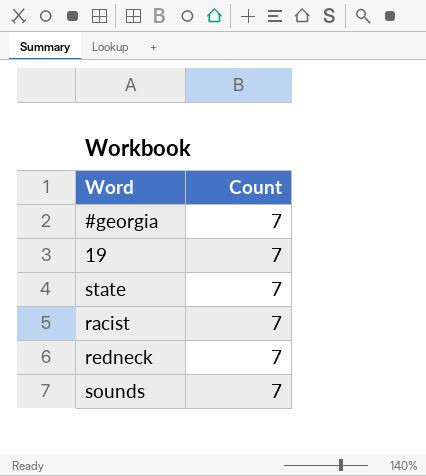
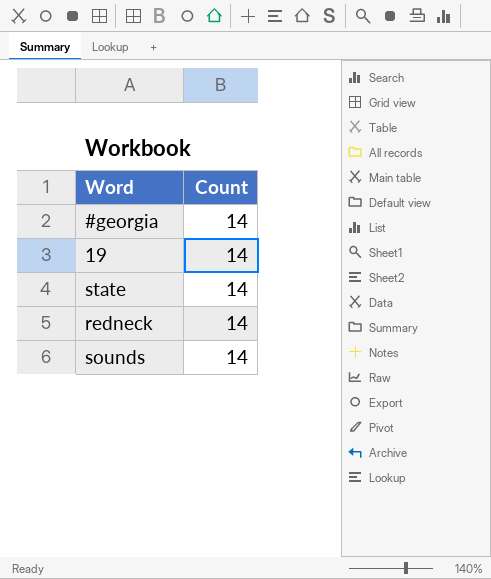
row racist: 7 -> none
#georgia | Count: 7 -> 14
19 | Count: 7 -> 14
state | Count: 7 -> 14
redneck | Count: 7 -> 14
sounds | Count: 7 -> 14

